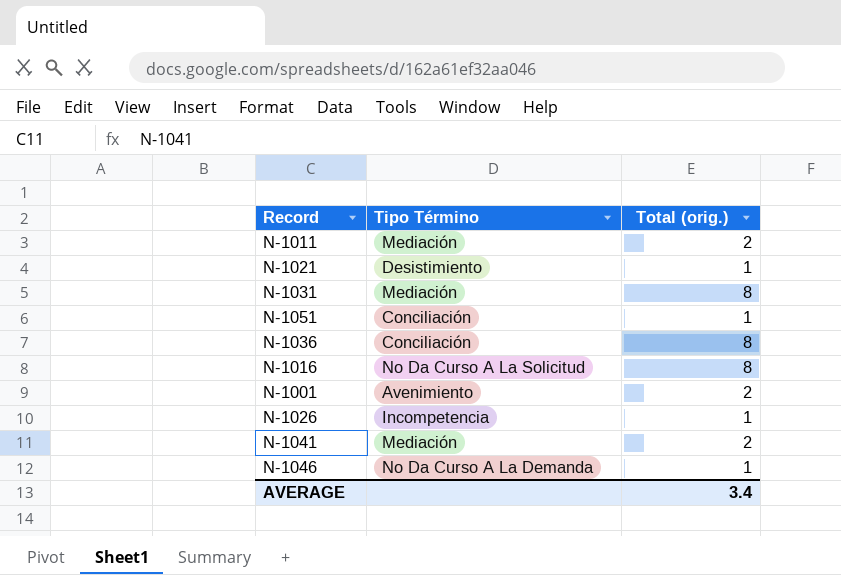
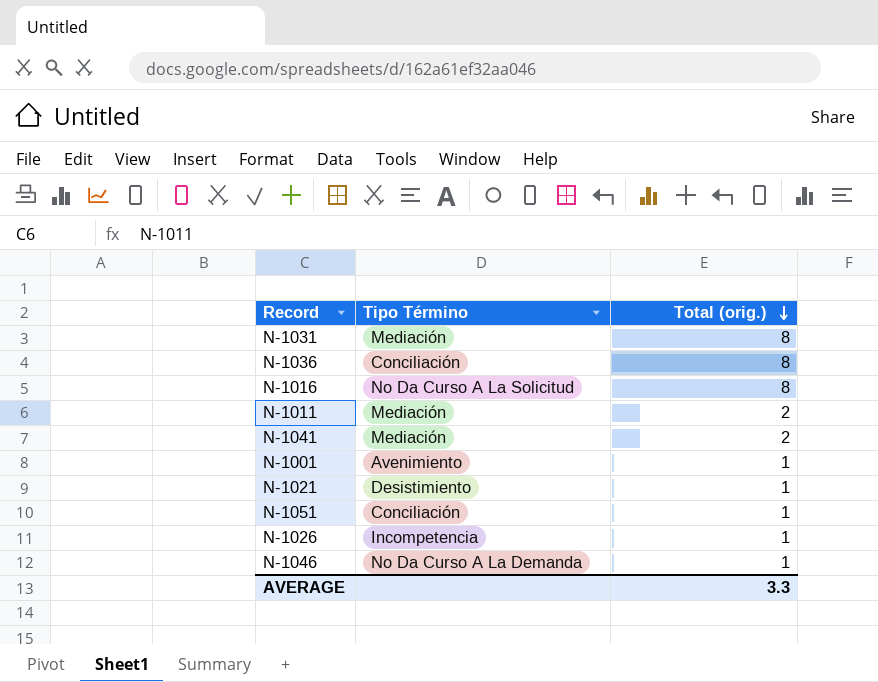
row order: none -> Total (orig.) descending
N-1001 | Total (orig.): 2 -> 1
AVERAGE | Total (orig.): 3.4 -> 3.3

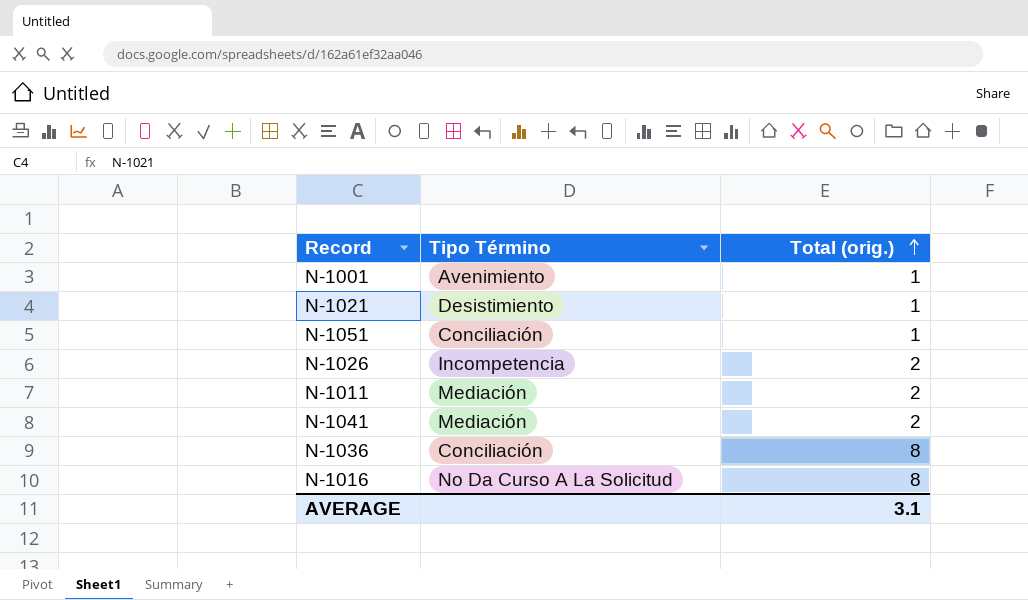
row order: Total (orig.) descending -> Total (orig.) ascending
row N-1031: Mediación | 8 -> none
row N-1046: No Da Curso A La Demanda | 1 -> none
N-1026 | Total (orig.): 1 -> 2
AVERAGE | Total (orig.): 3.3 -> 3.1

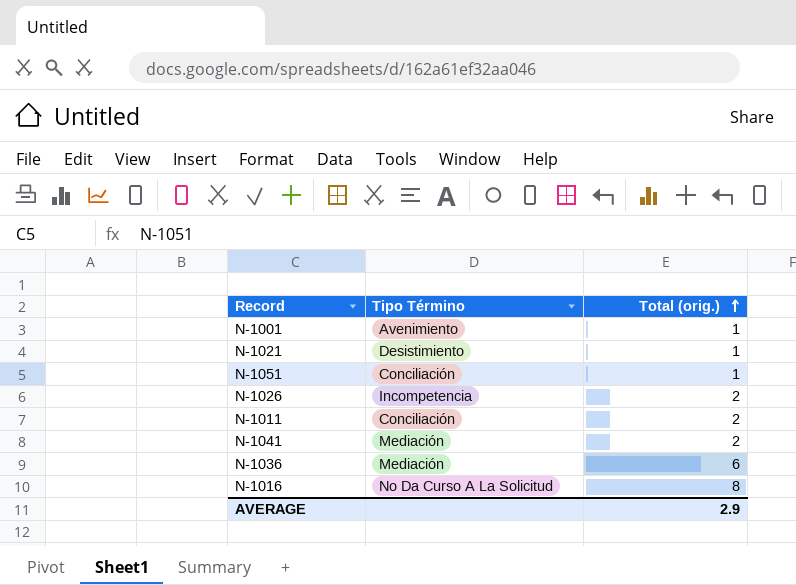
N-1011 | Tipo Término: Mediación -> Conciliación
N-1036 | Tipo Término: Conciliación -> Mediación
N-1036 | Total (orig.): 8 -> 6
AVERAGE | Total (orig.): 3.1 -> 2.9

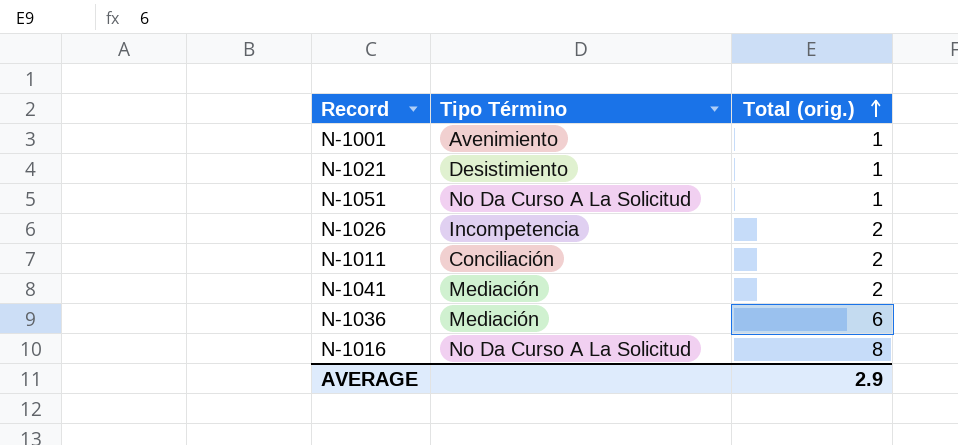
N-1051 | Tipo Término: Conciliación -> No Da Curso A La Solicitud

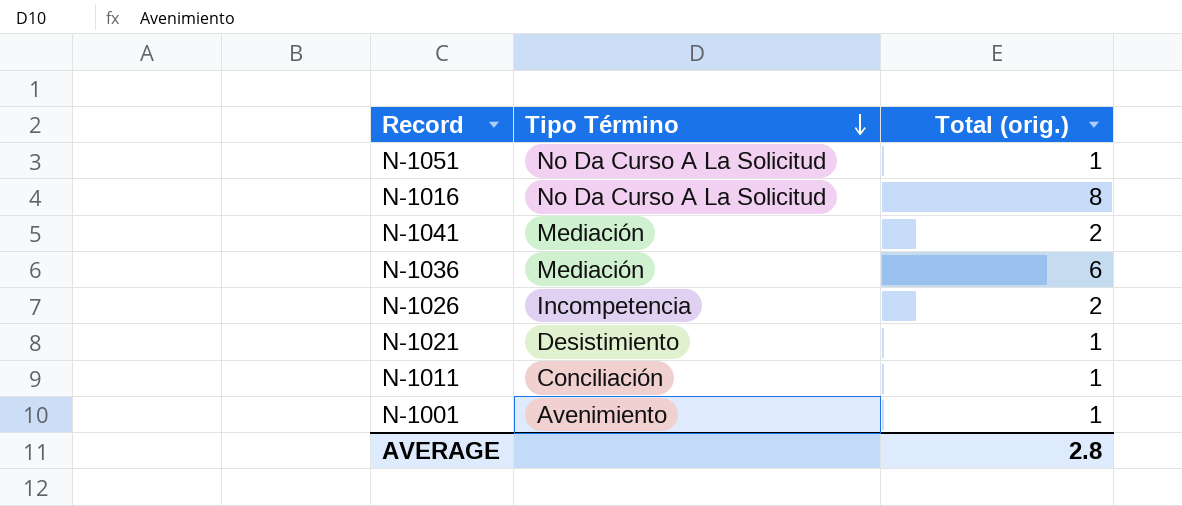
row order: Total (orig.) ascending -> Tipo Término descending
N-1011 | Total (orig.): 2 -> 1
AVERAGE | Total (orig.): 2.9 -> 2.8

